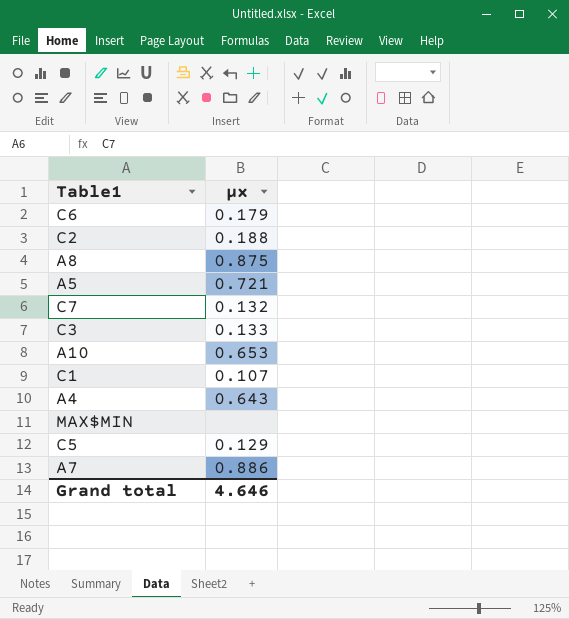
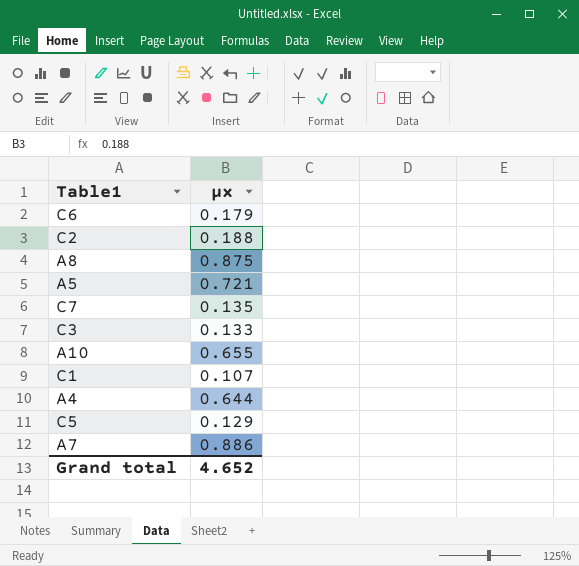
row MAX$MIN: none -> none
C7 | μx: 0.132 -> 0.135
A10 | μx: 0.653 -> 0.655
A4 | μx: 0.643 -> 0.644
Grand total | μx: 4.646 -> 4.652

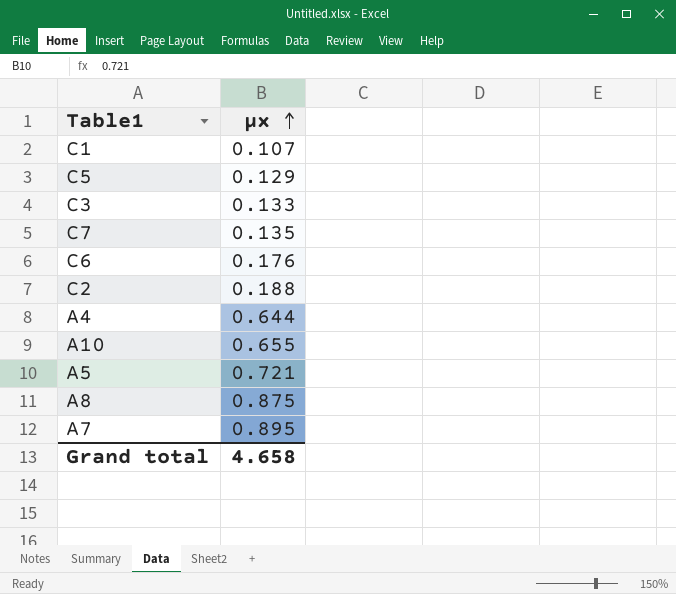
row order: none -> μx ascending
C6 | μx: 0.179 -> 0.176
A7 | μx: 0.886 -> 0.895
Grand total | μx: 4.652 -> 4.658

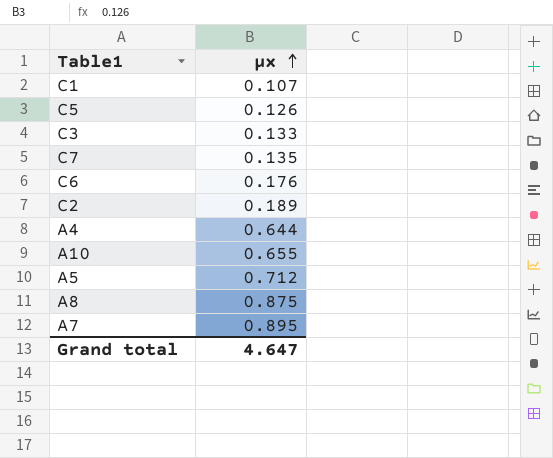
C5 | μx: 0.129 -> 0.126
C2 | μx: 0.188 -> 0.189
A5 | μx: 0.721 -> 0.712
Grand total | μx: 4.658 -> 4.647

